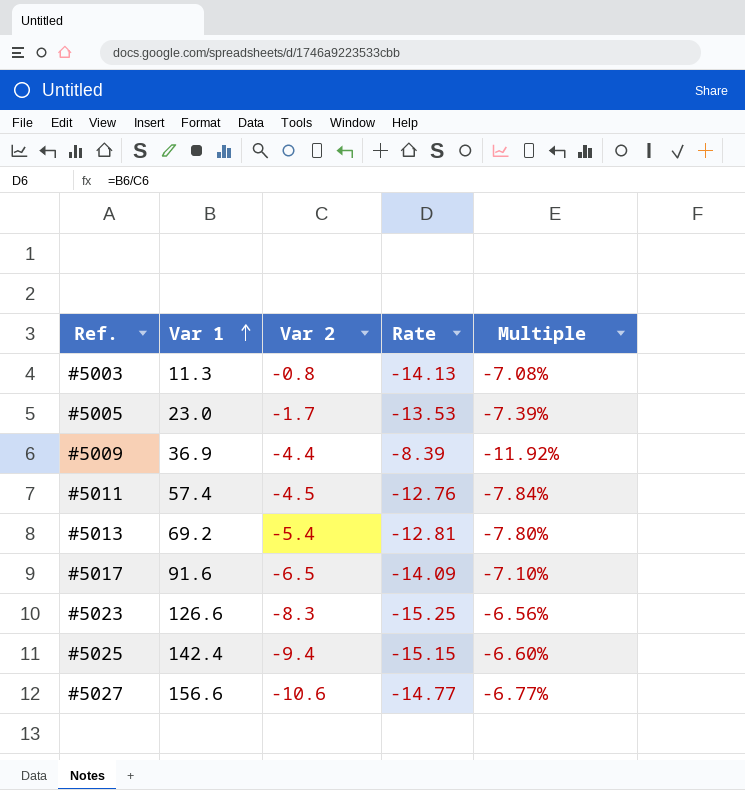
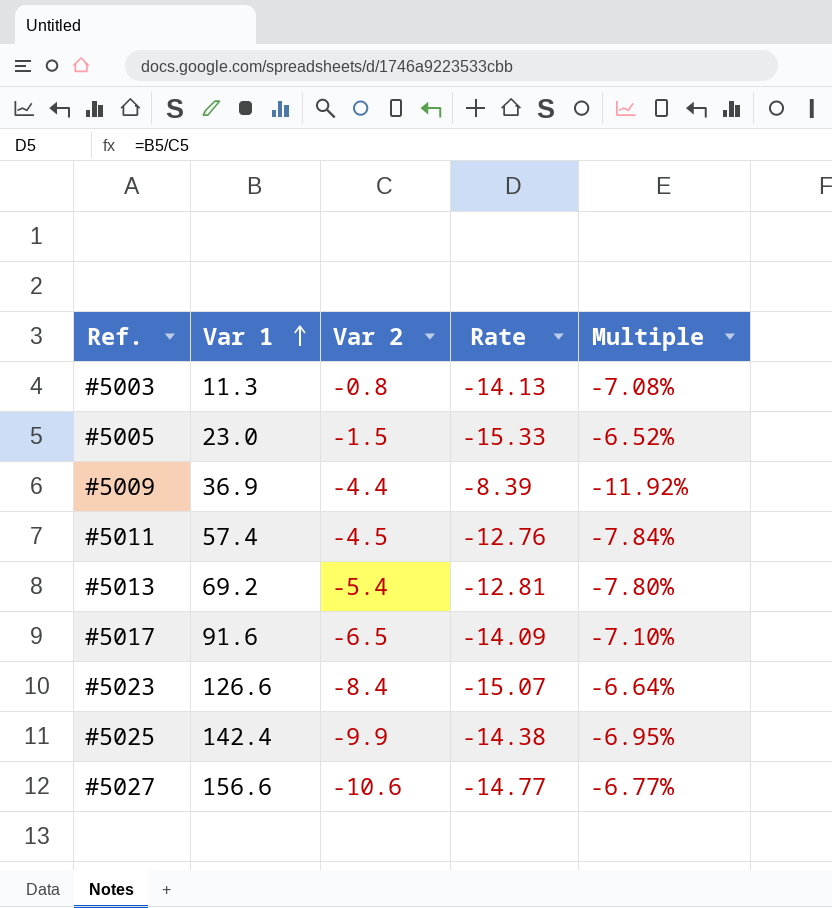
#5005 | Var 2: -1.7 -> -1.5
#5005 | Rate: -13.53 -> -15.33
#5005 | Multiple: -7.39% -> -6.52%
#5023 | Var 2: -8.3 -> -8.4
#5023 | Rate: -15.25 -> -15.07
#5023 | Multiple: -6.56% -> -6.64%
#5025 | Var 2: -9.4 -> -9.9
#5025 | Rate: -15.15 -> -14.38
#5025 | Multiple: -6.60% -> -6.95%

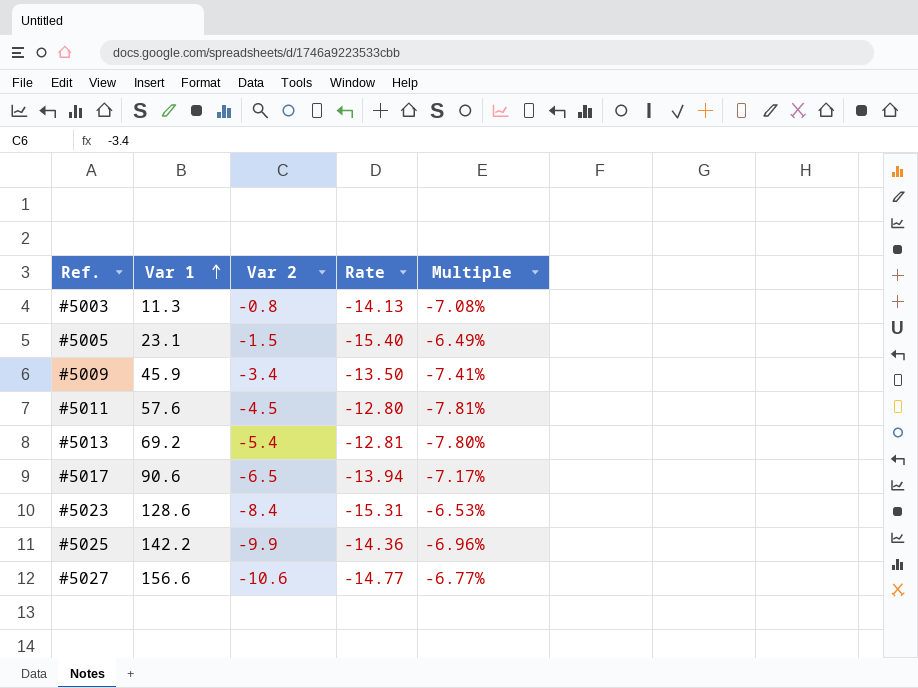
#5005 | Var 1: 23.0 -> 23.1
#5005 | Rate: -15.33 -> -15.40
#5005 | Multiple: -6.52% -> -6.49%
#5009 | Var 1: 36.9 -> 45.9
#5009 | Var 2: -4.4 -> -3.4
#5009 | Rate: -8.39 -> -13.50
#5009 | Multiple: -11.92% -> -7.41%
#5011 | Var 1: 57.4 -> 57.6
#5011 | Rate: -12.76 -> -12.80
#5011 | Multiple: -7.84% -> -7.81%
#5017 | Var 1: 91.6 -> 90.6
#5017 | Rate: -14.09 -> -13.94
#5017 | Multiple: -7.10% -> -7.17%
#5023 | Var 1: 126.6 -> 128.6
#5023 | Rate: -15.07 -> -15.31
#5023 | Multiple: -6.64% -> -6.53%
#5025 | Var 1: 142.4 -> 142.2
#5025 | Rate: -14.38 -> -14.36
#5025 | Multiple: -6.95% -> -6.96%

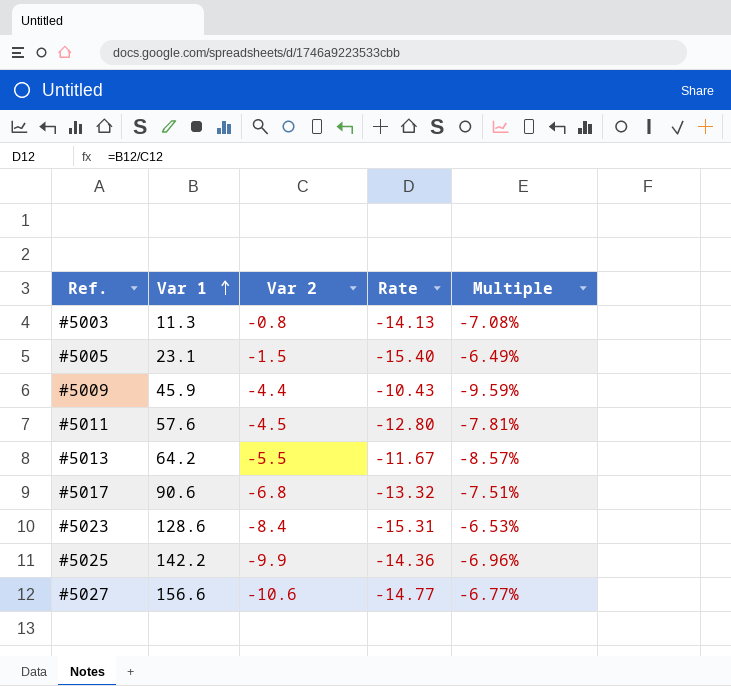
#5009 | Var 2: -3.4 -> -4.4
#5009 | Rate: -13.50 -> -10.43
#5009 | Multiple: -7.41% -> -9.59%
#5013 | Var 1: 69.2 -> 64.2
#5013 | Var 2: -5.4 -> -5.5
#5013 | Rate: -12.81 -> -11.67
#5013 | Multiple: -7.80% -> -8.57%
#5017 | Var 2: -6.5 -> -6.8
#5017 | Rate: -13.94 -> -13.32
#5017 | Multiple: -7.17% -> -7.51%

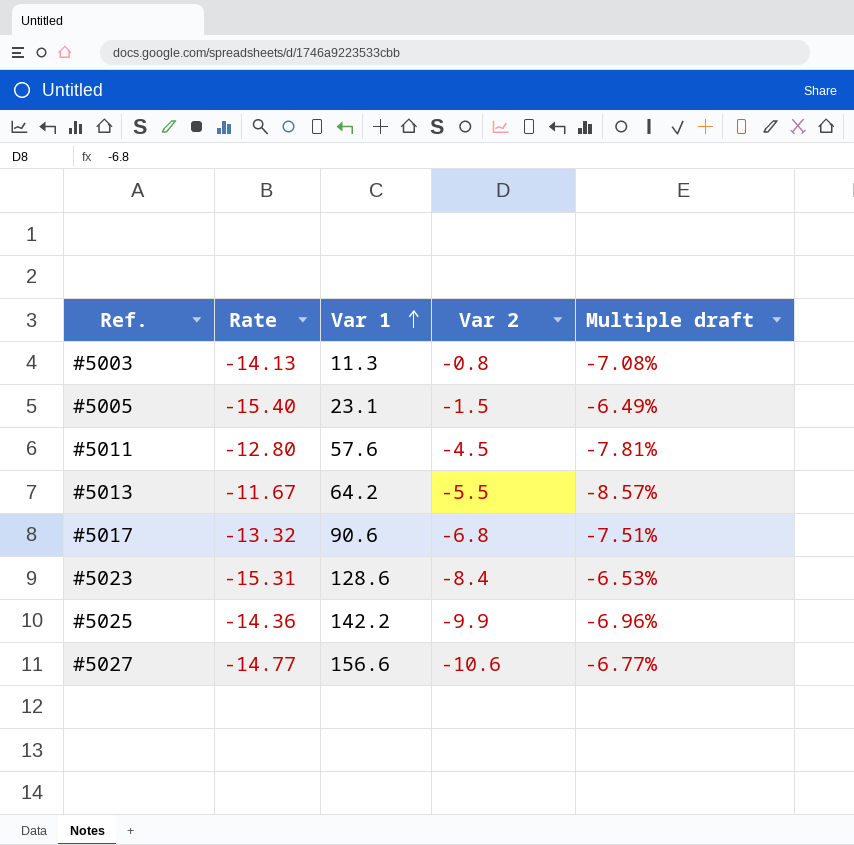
column Rate | position: 4 -> 2
column name: Multiple -> Multiple draft
row #5009: 45.9 | -4.4 | -10.43 | -9.59% -> none

